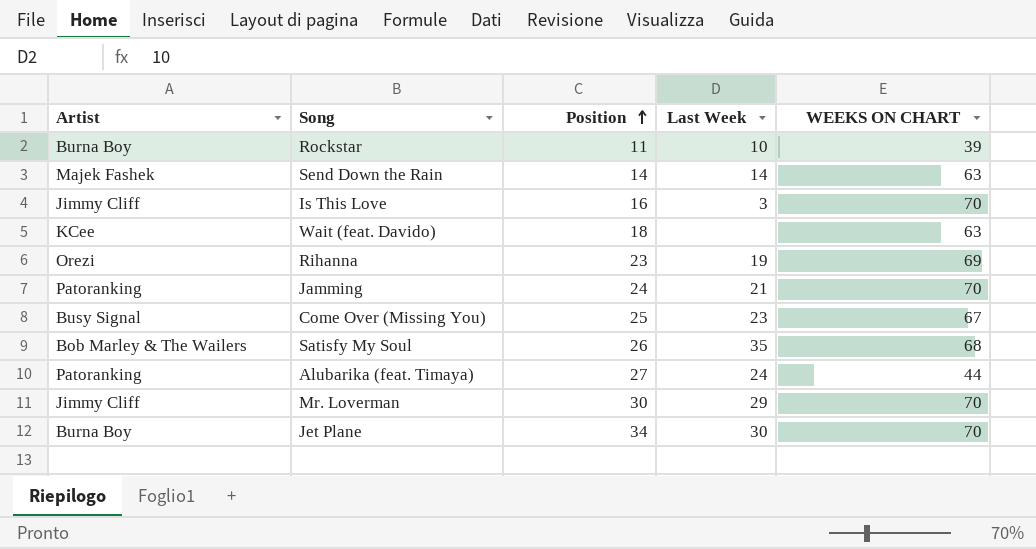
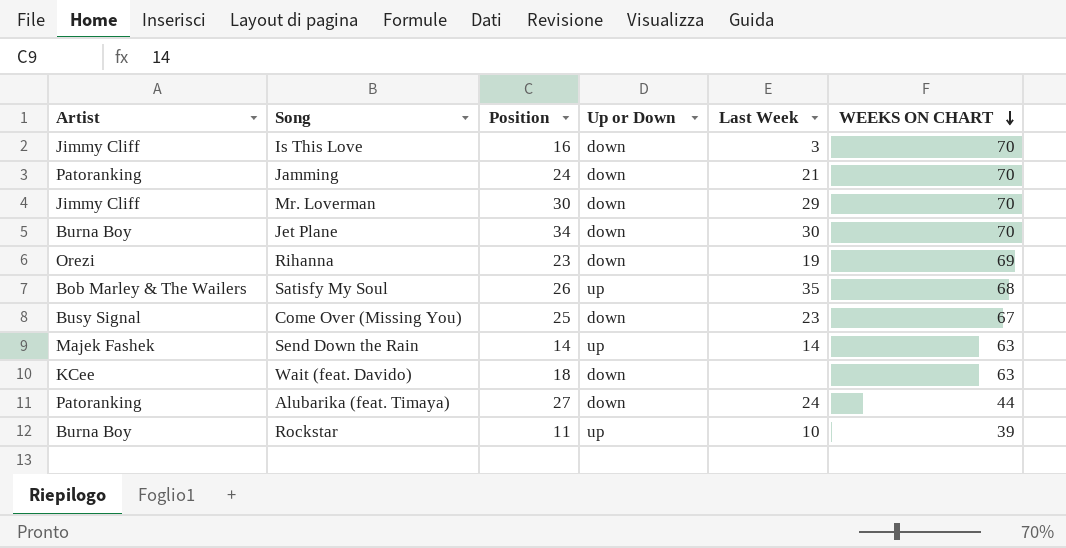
row order: Position ascending -> WEEKS ON CHART descending
column Up or Down | position: none -> 4

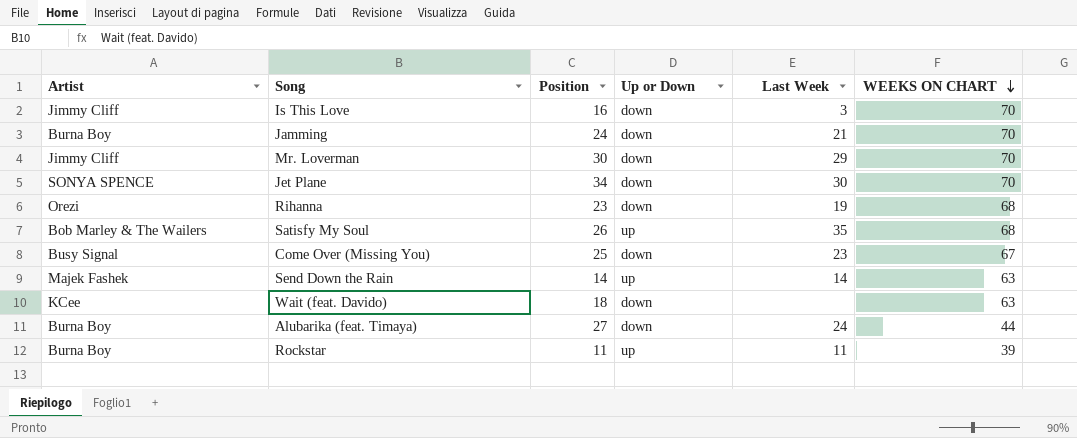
Jamming | Artist: Patoranking -> Burna Boy
Jet Plane | Artist: Burna Boy -> SONYA SPENCE
Rihanna | WEEKS ON CHART: 69 -> 68
Alubarika (feat. Timaya) | Artist: Patoranking -> Burna Boy
Rockstar | Last Week: 10 -> 11

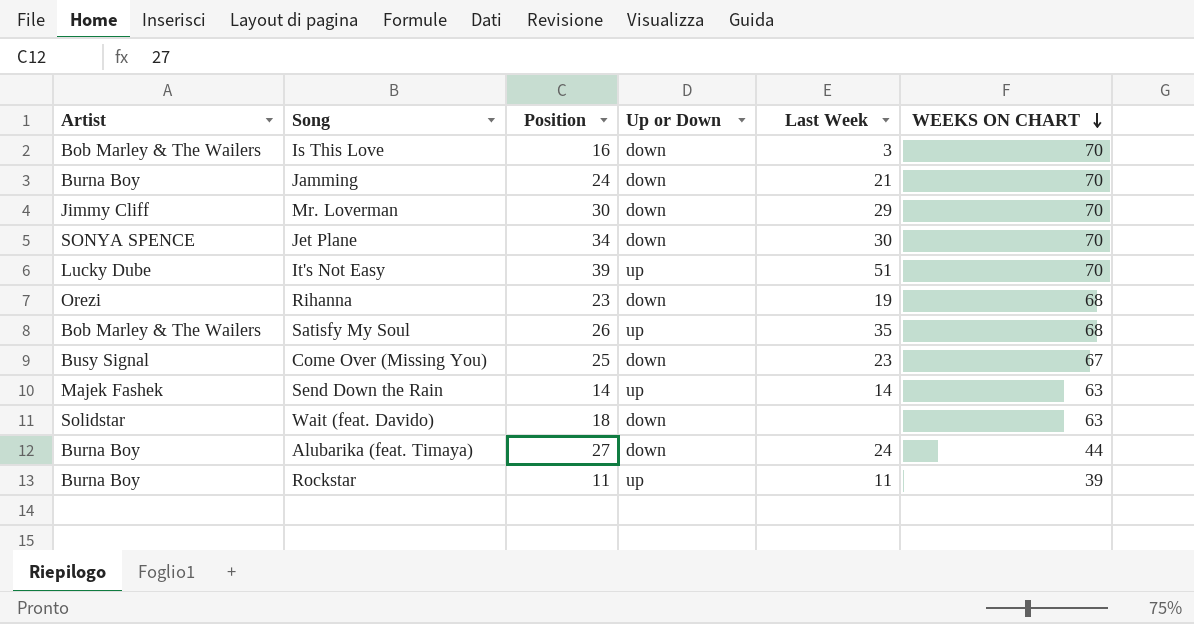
Is This Love | Artist: Jimmy Cliff -> Bob Marley & The Wailers
row It's Not Easy: none -> Lucky Dube | 39 | up | 51 | 70
Wait (feat. Davido) | Artist: KCee -> Solidstar

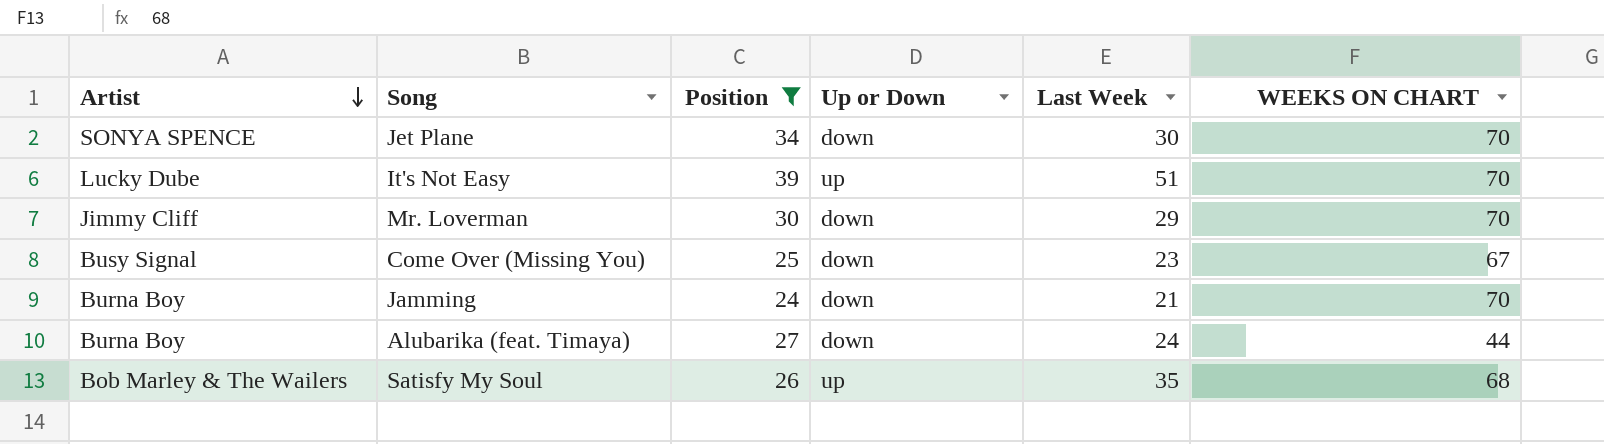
filter: none -> Position >= 24
row order: WEEKS ON CHART descending -> Artist descending

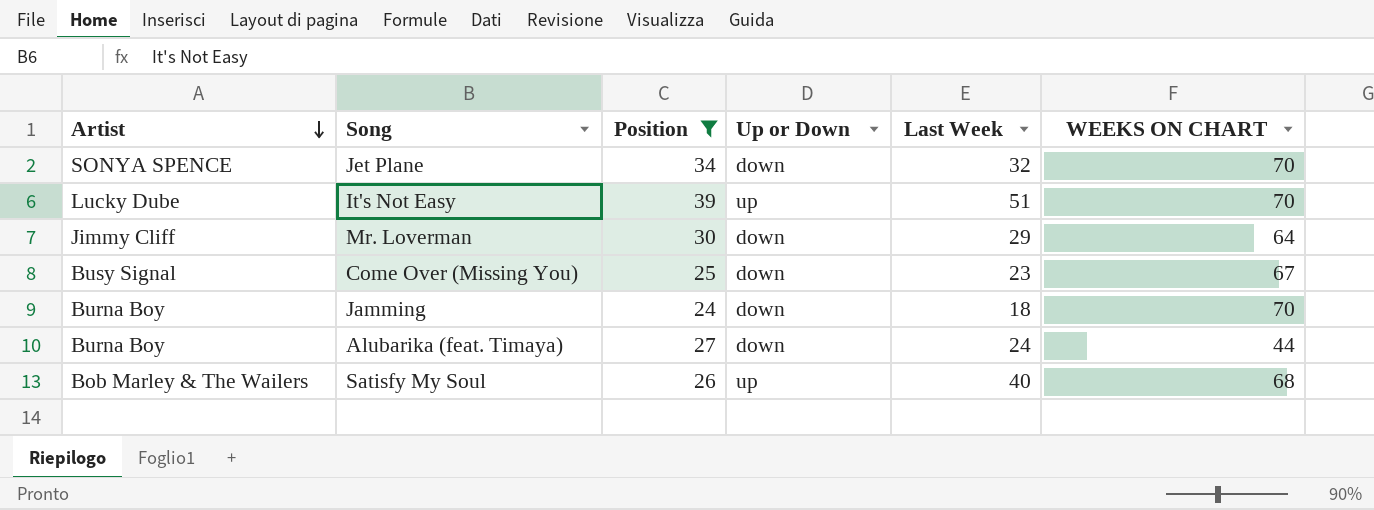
Jet Plane | Last Week: 30 -> 32
Mr. Loverman | WEEKS ON CHART: 70 -> 64
Jamming | Last Week: 21 -> 18
Satisfy My Soul | Last Week: 35 -> 40

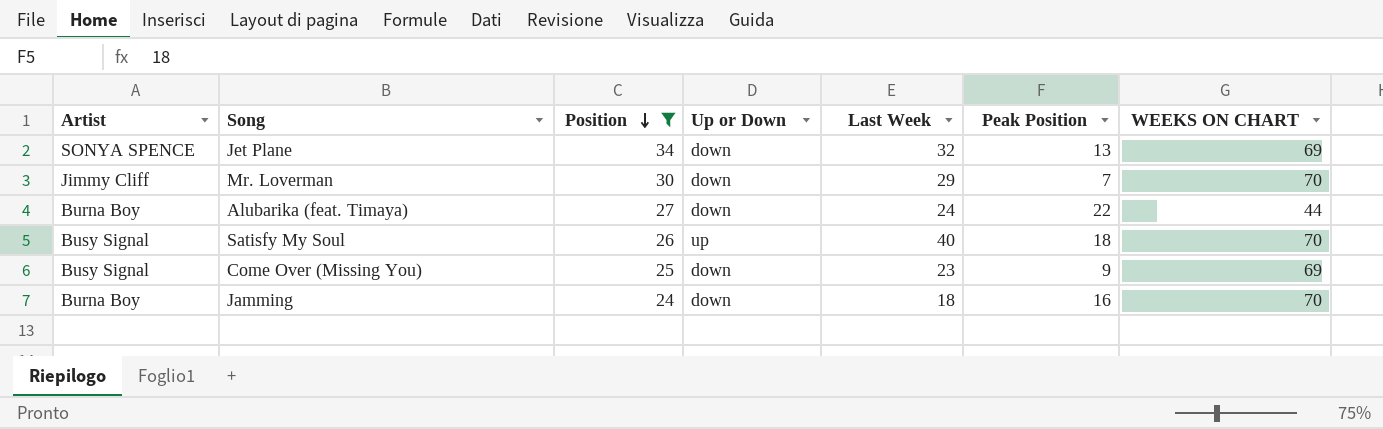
row order: Artist descending -> Position descending
column Peak Position | position: none -> 6
row It's Not Easy: Lucky Dube | 39 | up | 51 | 70 -> none
Jet Plane | WEEKS ON CHART: 70 -> 69
Mr. Loverman | WEEKS ON CHART: 64 -> 70
Satisfy My Soul | Artist: Bob Marley & The Wailers -> Busy Signal
Satisfy My Soul | WEEKS ON CHART: 68 -> 70
Come Over (Missing You) | WEEKS ON CHART: 67 -> 69

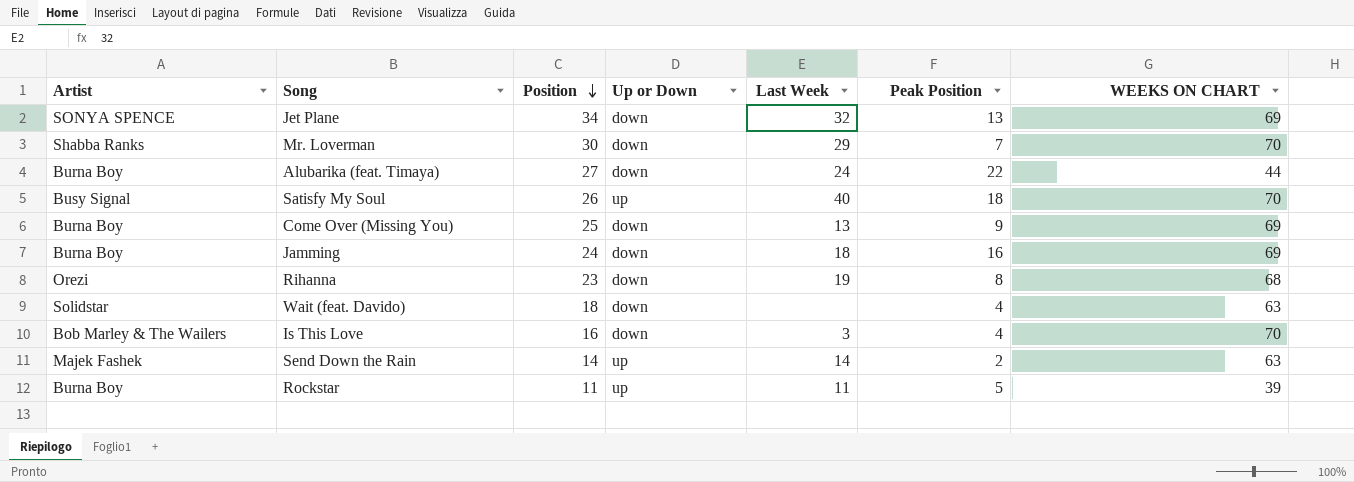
filter: Position >= 24 -> none
Mr. Loverman | Artist: Jimmy Cliff -> Shabba Ranks
Come Over (Missing You) | Artist: Busy Signal -> Burna Boy
Come Over (Missing You) | Last Week: 23 -> 13
Jamming | WEEKS ON CHART: 70 -> 69

